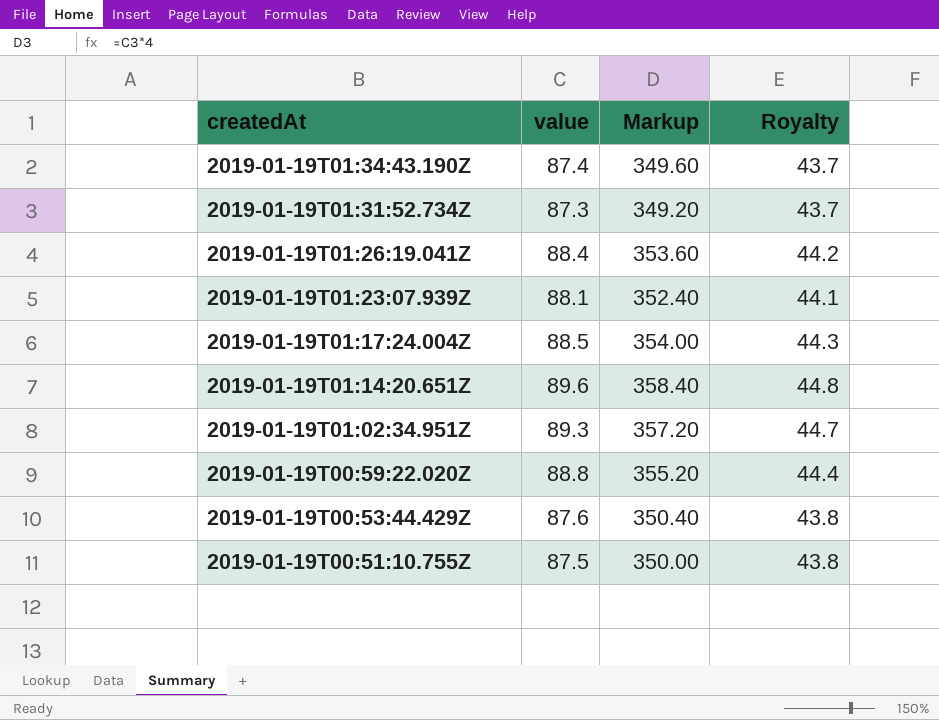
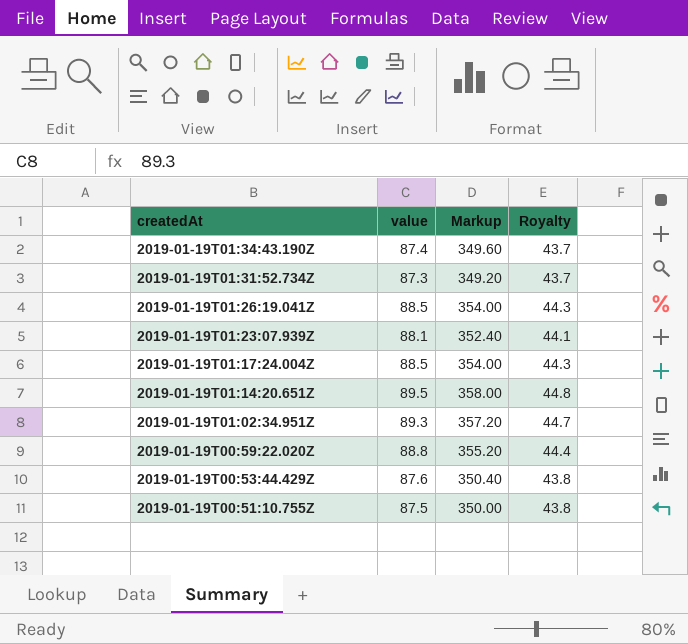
2019-01-19T01:26:19.041Z | value: 88.4 -> 88.5
2019-01-19T01:26:19.041Z | Markup: 353.60 -> 354.00
2019-01-19T01:26:19.041Z | Royalty: 44.2 -> 44.3
2019-01-19T01:14:20.651Z | value: 89.6 -> 89.5
2019-01-19T01:14:20.651Z | Markup: 358.40 -> 358.00

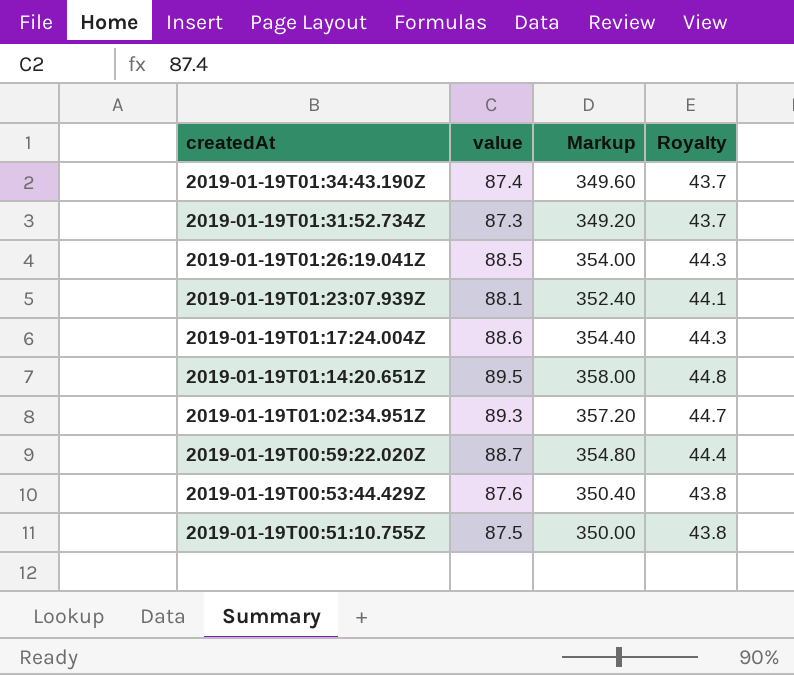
2019-01-19T01:17:24.004Z | value: 88.5 -> 88.6
2019-01-19T01:17:24.004Z | Markup: 354.00 -> 354.40
2019-01-19T00:59:22.020Z | value: 88.8 -> 88.7
2019-01-19T00:59:22.020Z | Markup: 355.20 -> 354.80

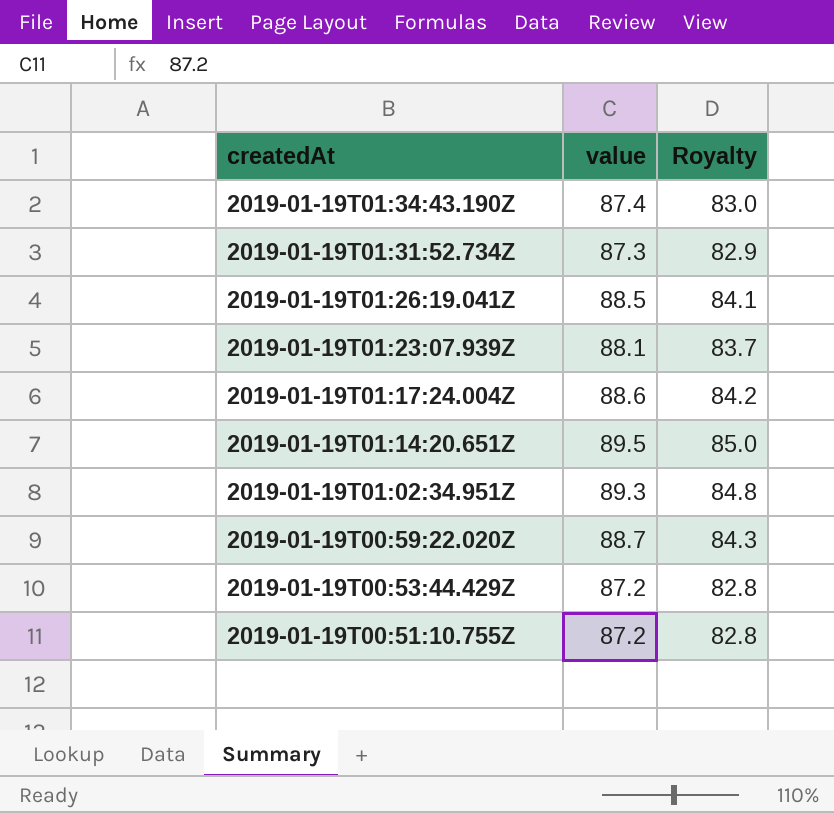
column Markup | formula: [value] * 4 -> none
column Royalty | formula: [value] * 0.5 -> [value] * 0.95
2019-01-19T00:53:44.429Z | value: 87.6 -> 87.2
2019-01-19T00:51:10.755Z | value: 87.5 -> 87.2

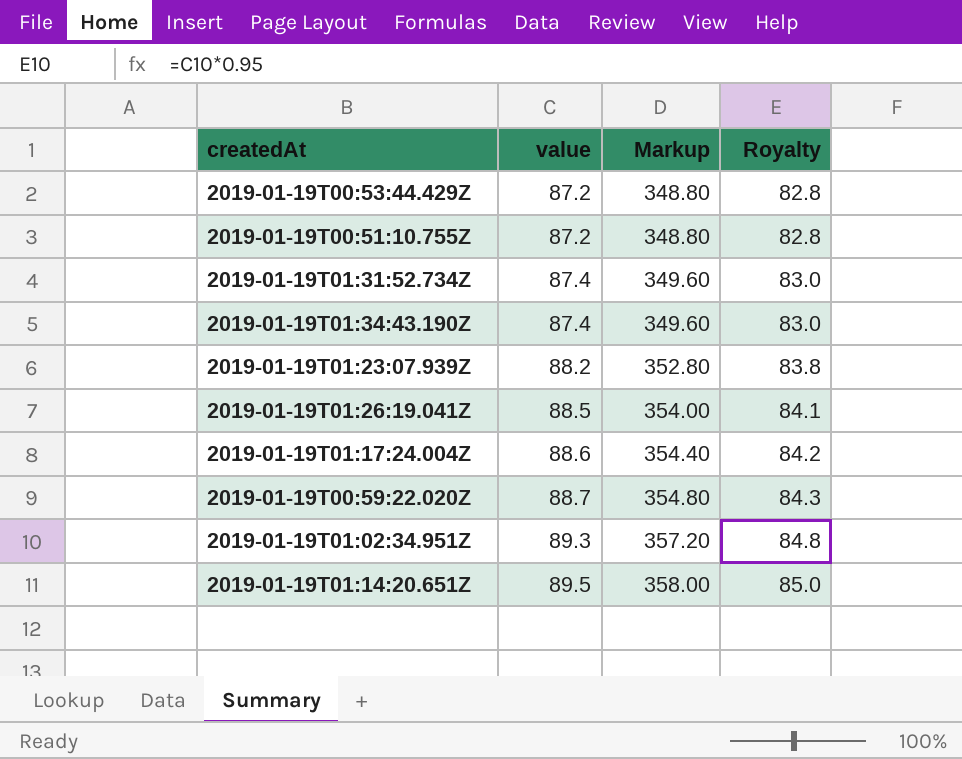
row order: createdAt descending -> value ascending
column Markup | formula: none -> [value] * 4
2019-01-19T01:31:52.734Z | value: 87.3 -> 87.4
2019-01-19T01:31:52.734Z | Royalty: 82.9 -> 83.0
2019-01-19T01:23:07.939Z | value: 88.1 -> 88.2
2019-01-19T01:23:07.939Z | Royalty: 83.7 -> 83.8

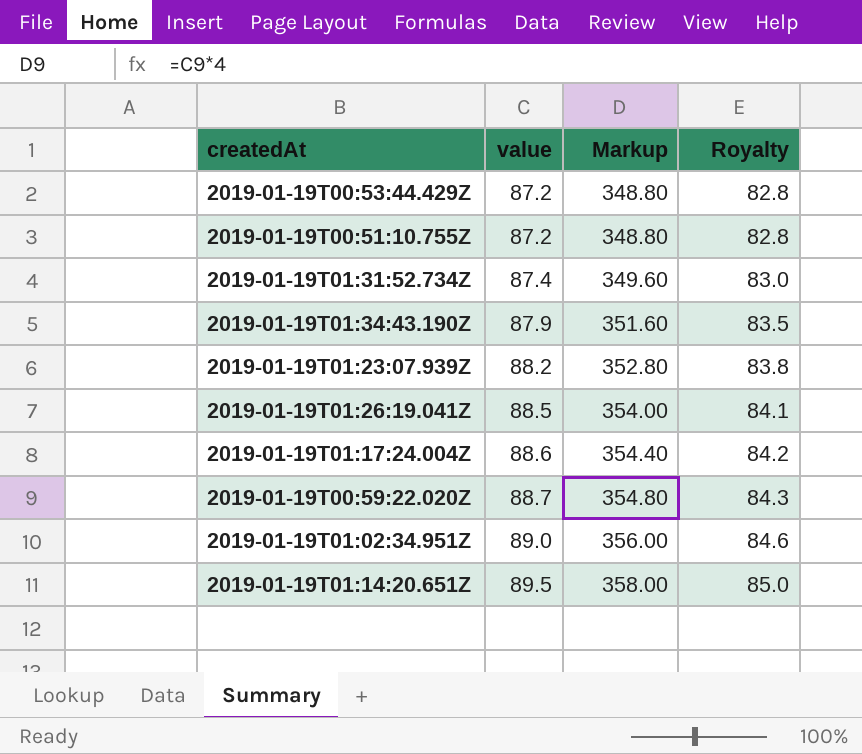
2019-01-19T01:34:43.190Z | value: 87.4 -> 87.9
2019-01-19T01:34:43.190Z | Markup: 349.60 -> 351.60
2019-01-19T01:34:43.190Z | Royalty: 83.0 -> 83.5
2019-01-19T01:02:34.951Z | value: 89.3 -> 89.0
2019-01-19T01:02:34.951Z | Markup: 357.20 -> 356.00
2019-01-19T01:02:34.951Z | Royalty: 84.8 -> 84.6

